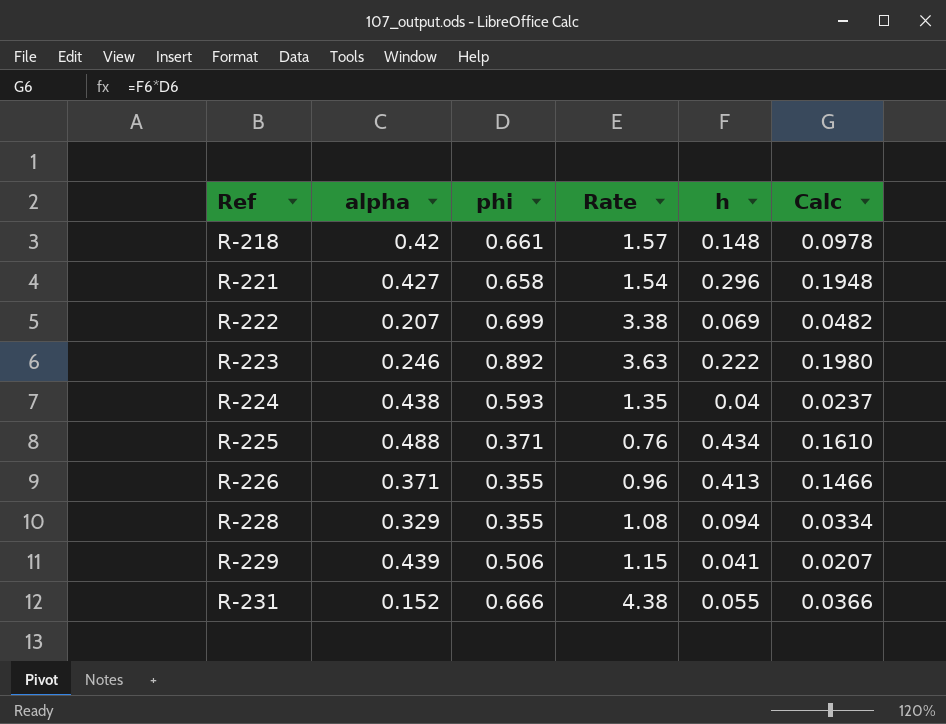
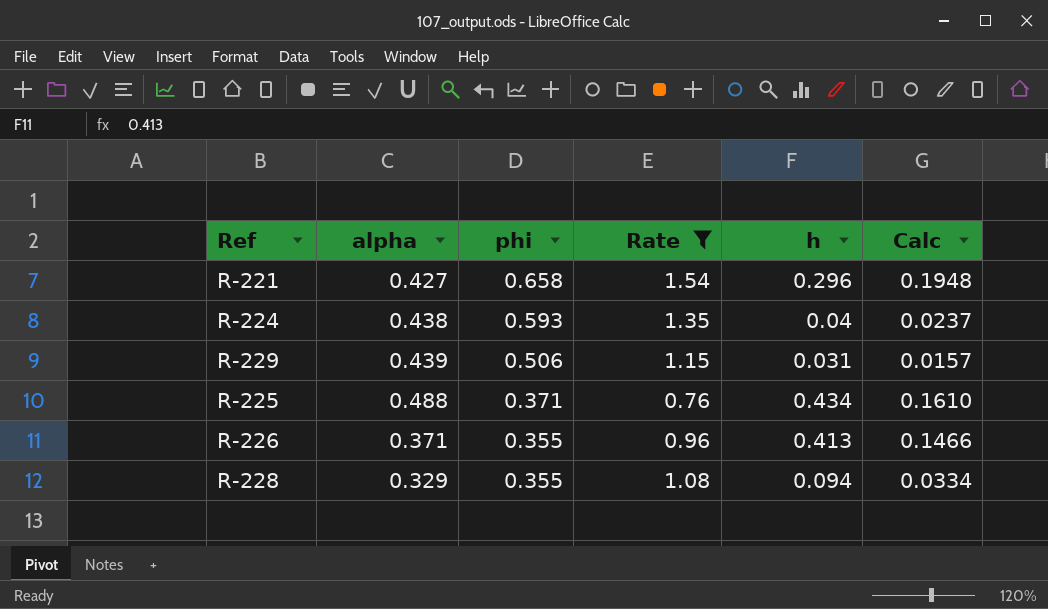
filter: none -> Rate <= 1.54
row order: Ref ascending -> phi descending
R-229 | h: 0.041 -> 0.031
R-229 | Calc: 0.0207 -> 0.0157

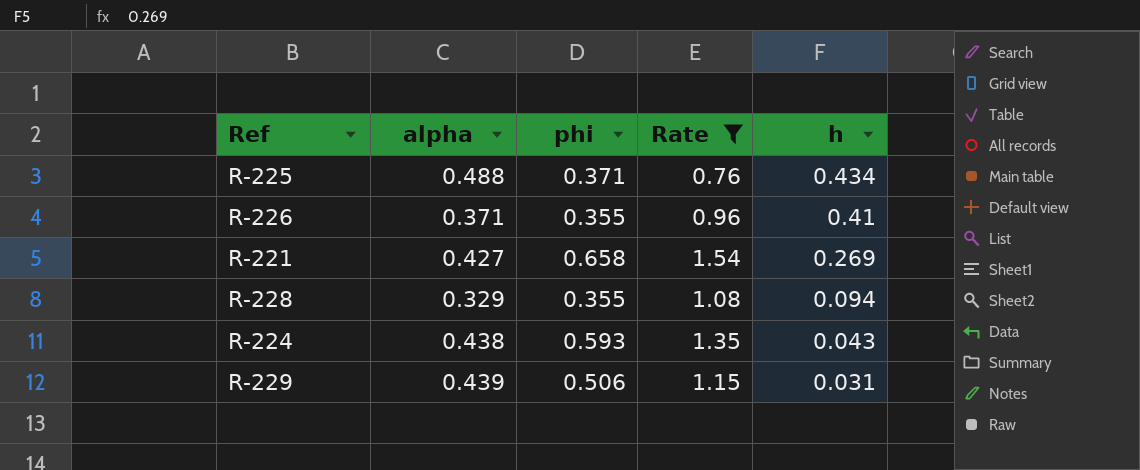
row order: phi descending -> h descending
column Calc | formula: [phi] * [h] -> none
R-226 | h: 0.413 -> 0.41
R-221 | h: 0.296 -> 0.269
R-224 | h: 0.04 -> 0.043

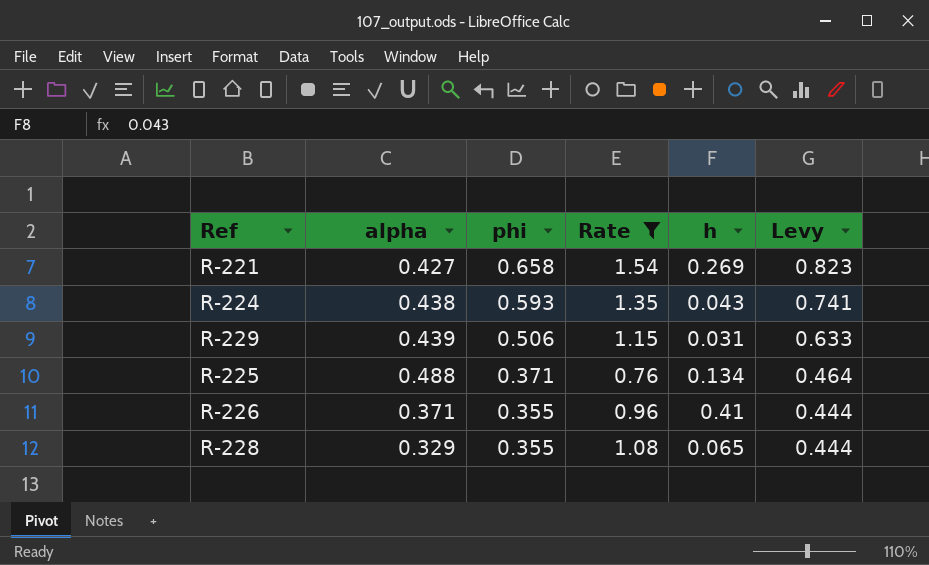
row order: h descending -> phi descending
column Levy | formula: none -> [phi] * 1.25
R-225 | h: 0.434 -> 0.134
R-228 | h: 0.094 -> 0.065

